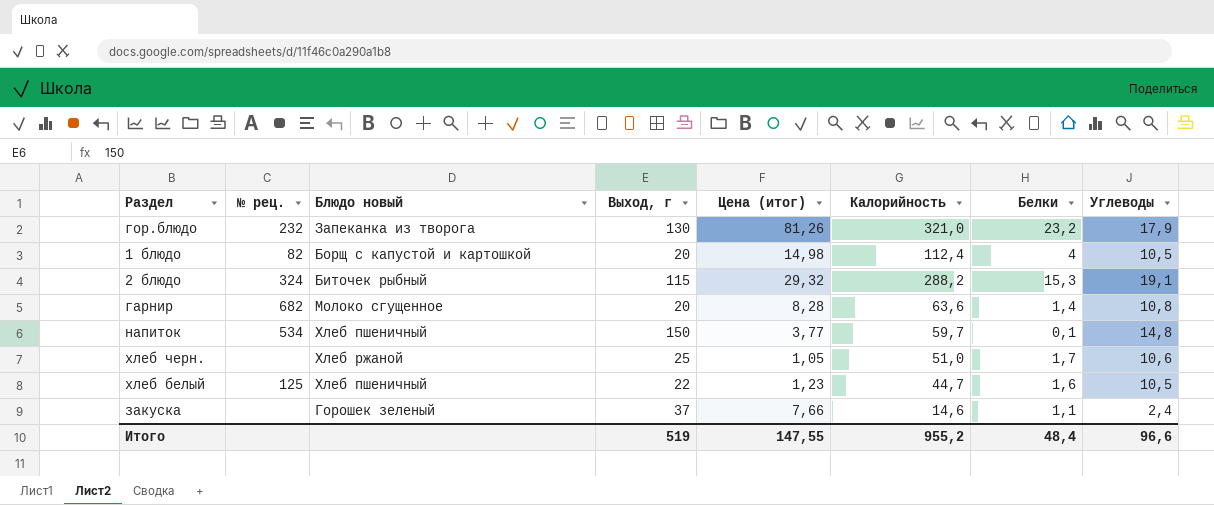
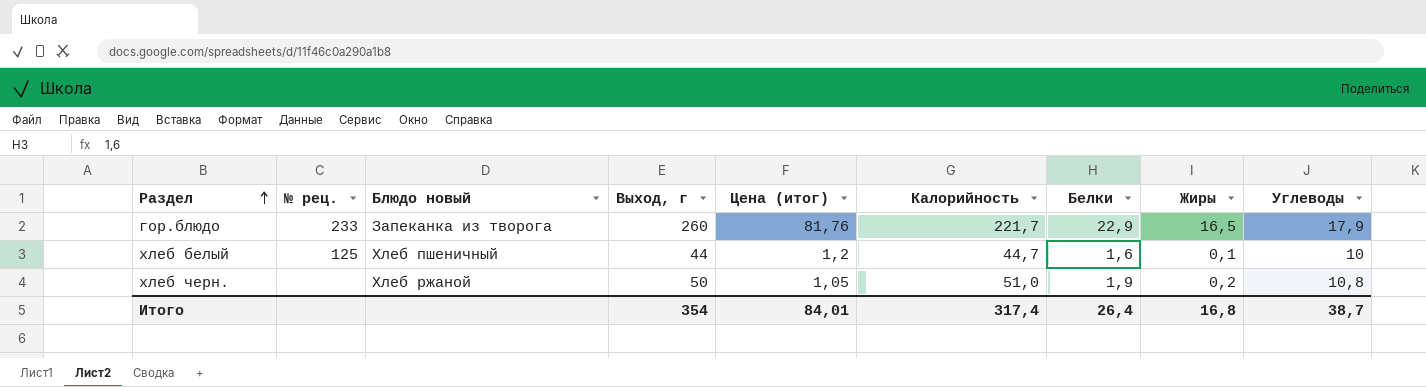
row order: none -> Раздел ascending
column Жиры | position: none -> 8
row 1 блюдо: 82 | Борщ с капустой и картошкой | 20 | 14,98 | 112,4 | 4 | 10,5 -> none
row 2 блюдо: 324 | Биточек рыбный | 115 | 29,32 | 288,2 | 15,3 | 19,1 -> none
row гарнир: 682 | Молоко сгущенное | 20 | 8,28 | 63,6 | 1,4 | 10,8 -> none
row напиток: 534 | Хлеб пшеничный | 150 | 3,77 | 59,7 | 0,1 | 14,8 -> none
row закуска: none | Горошек зеленый | 37 | 7,66 | 14,6 | 1,1 | 2,4 -> none
гор.блюдо | № рец.: 232 -> 233
гор.блюдо | Выход, г: 130 -> 260
гор.блюдо | Цена (итог): 81,26 -> 81,76
гор.блюдо | Калорийность: 321,0 -> 221,7
гор.блюдо | Белки: 23,2 -> 22,9
хлеб белый | Выход, г: 22 -> 44
хлеб белый | Цена (итог): 1,23 -> 1,2
хлеб белый | Углеводы: 10,5 -> 10
хлеб черн. | Выход, г: 25 -> 50
хлеб черн. | Белки: 1,7 -> 1,9
хлеб черн. | Углеводы: 10,6 -> 10,8
Итого | Выход, г: 519 -> 354
Итого | Цена (итог): 147,55 -> 84,01
Итого | Калорийность: 955,2 -> 317,4
Итого | Белки: 48,4 -> 26,4
Итого | Углеводы: 96,6 -> 38,7

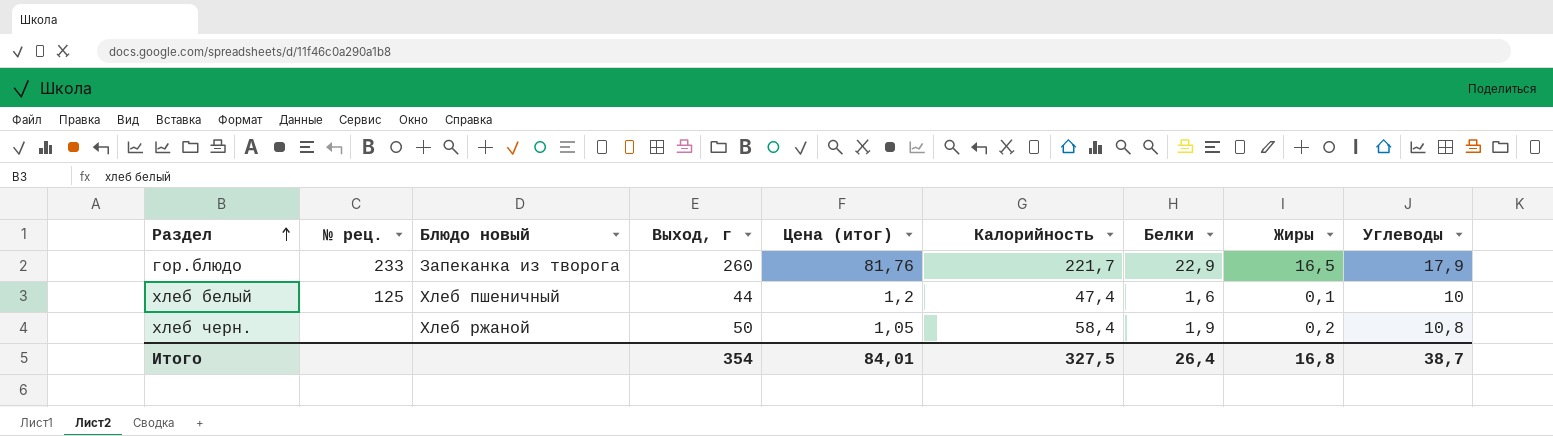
хлеб белый | Калорийность: 44,7 -> 47,4
хлеб черн. | Калорийность: 51,0 -> 58,4
Итого | Калорийность: 317,4 -> 327,5

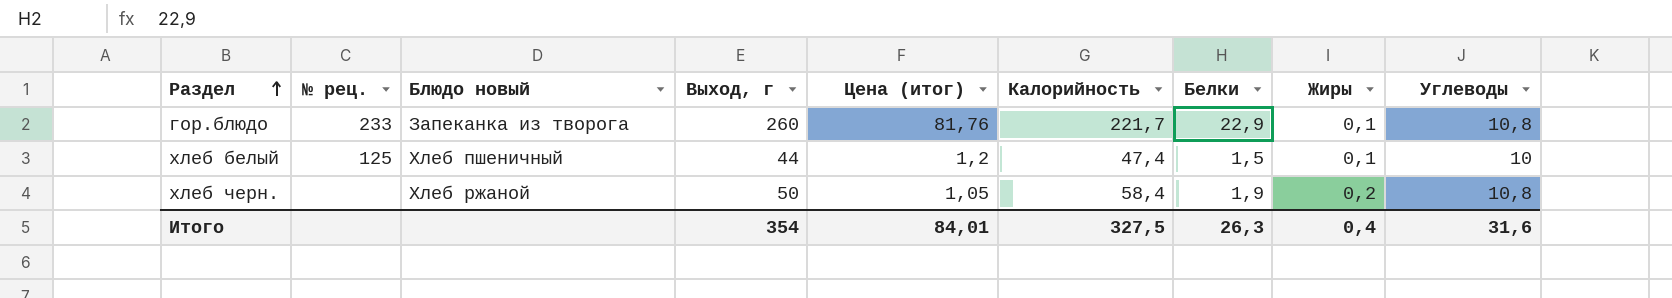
гор.блюдо | Жиры: 16,5 -> 0,1
гор.блюдо | Углеводы: 17,9 -> 10,8
хлеб белый | Белки: 1,6 -> 1,5
Итого | Белки: 26,4 -> 26,3
Итого | Жиры: 16,8 -> 0,4
Итого | Углеводы: 38,7 -> 31,6

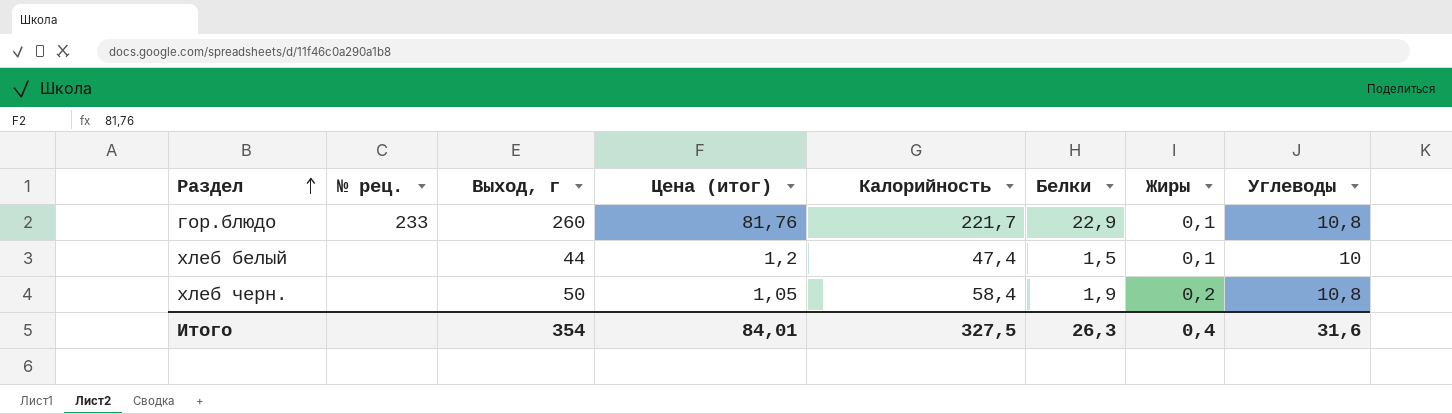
column Блюдо новый | position: 3 -> none
хлеб белый | № рец.: 125 -> none

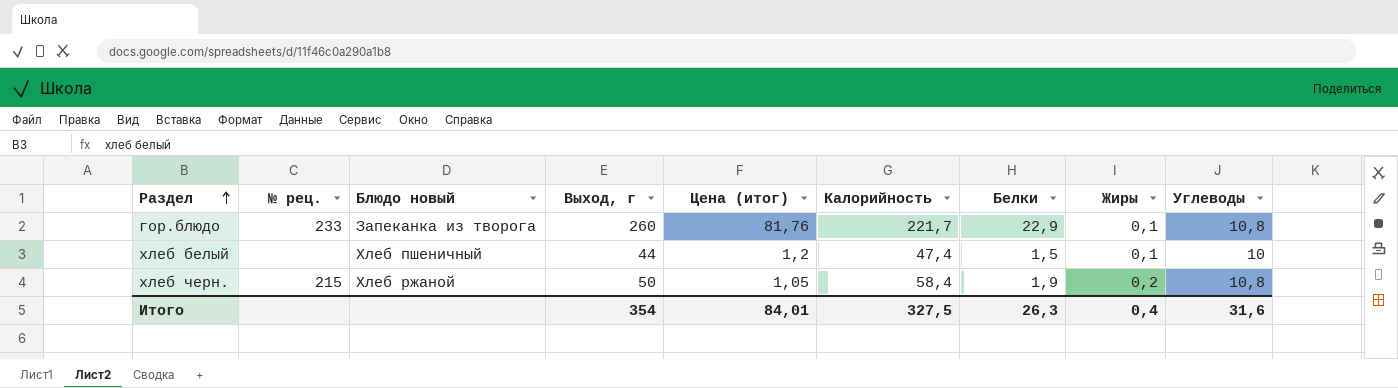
column Блюдо новый | position: none -> 3
хлеб черн. | № рец.: none -> 215

